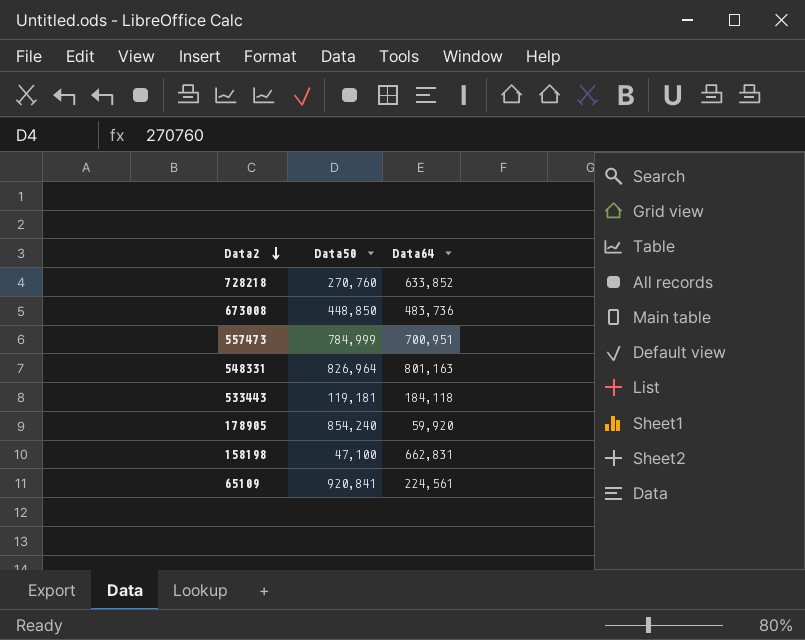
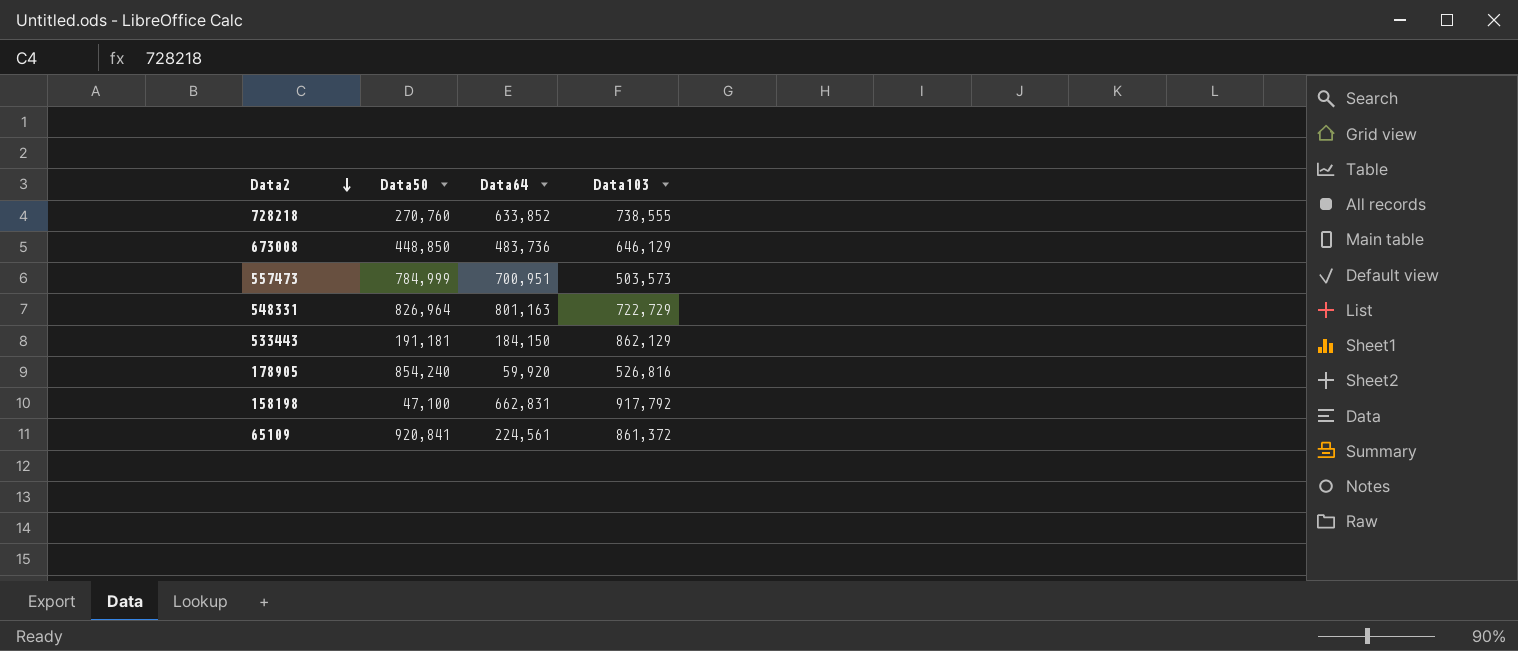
column Data103 | position: none -> 4
533443 | Data50: 119,181 -> 191,181
533443 | Data64: 184,118 -> 184,150

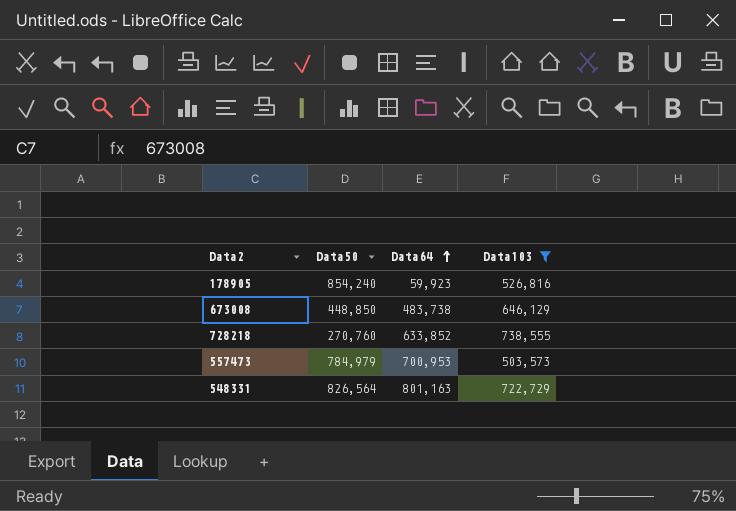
filter: none -> Data103 <= 738,555
row order: Data2 descending -> Data64 ascending
178905 | Data64: 59,920 -> 59,923
673008 | Data64: 483,736 -> 483,738
557473 | Data50: 784,999 -> 784,979
557473 | Data64: 700,951 -> 700,953
548331 | Data50: 826,964 -> 826,564

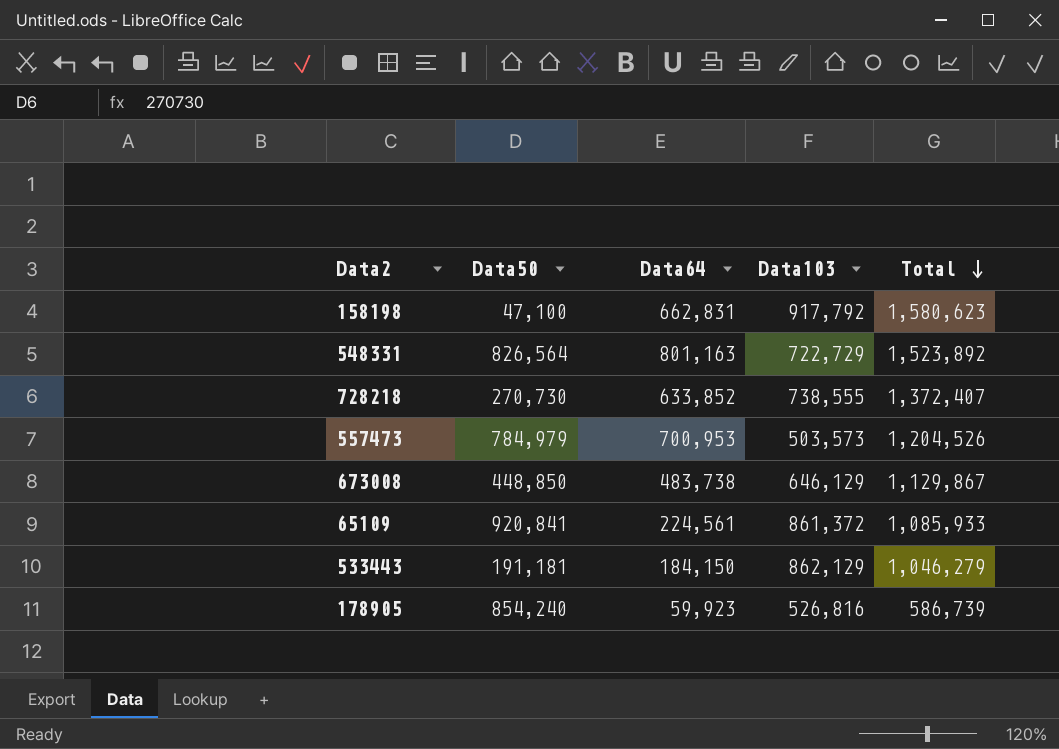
filter: Data103 <= 738,555 -> none
row order: Data64 ascending -> Total descending
column Total | formula: none -> [Data64] + [Data103]
728218 | Data50: 270,760 -> 270,730

